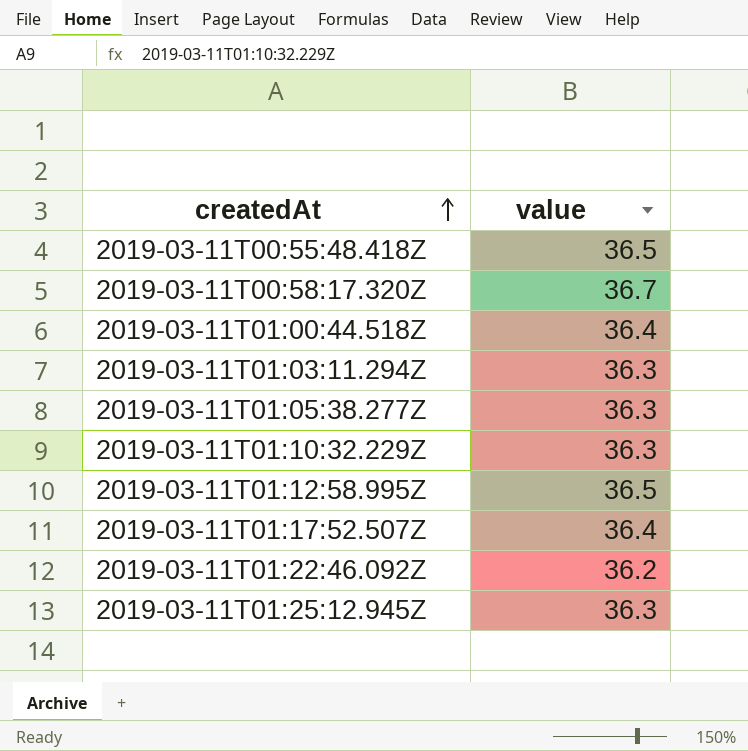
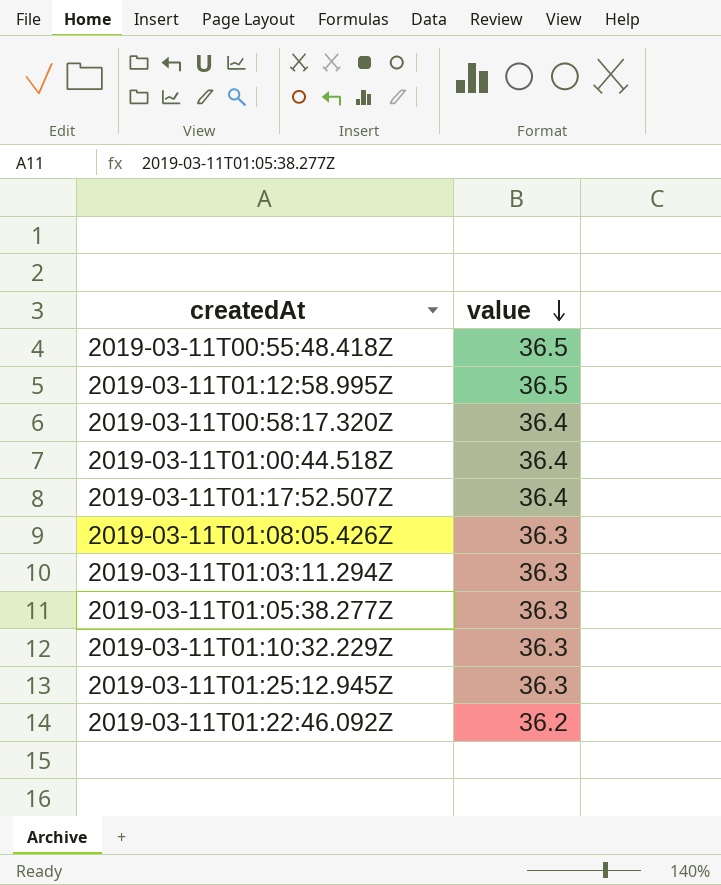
row order: createdAt ascending -> value descending
2019-03-11T00:58:17.320Z | value: 36.7 -> 36.4
row 2019-03-11T01:08:05.426Z: none -> 36.3

